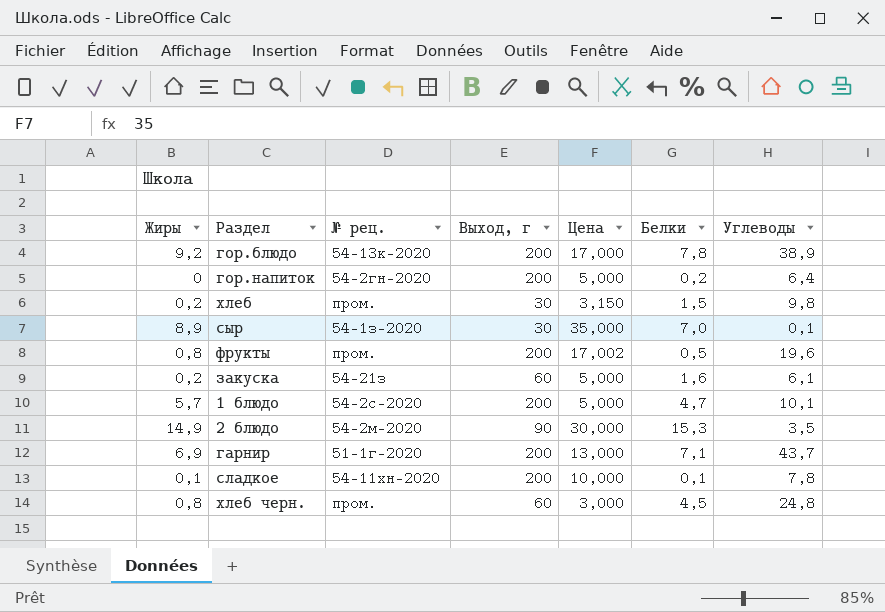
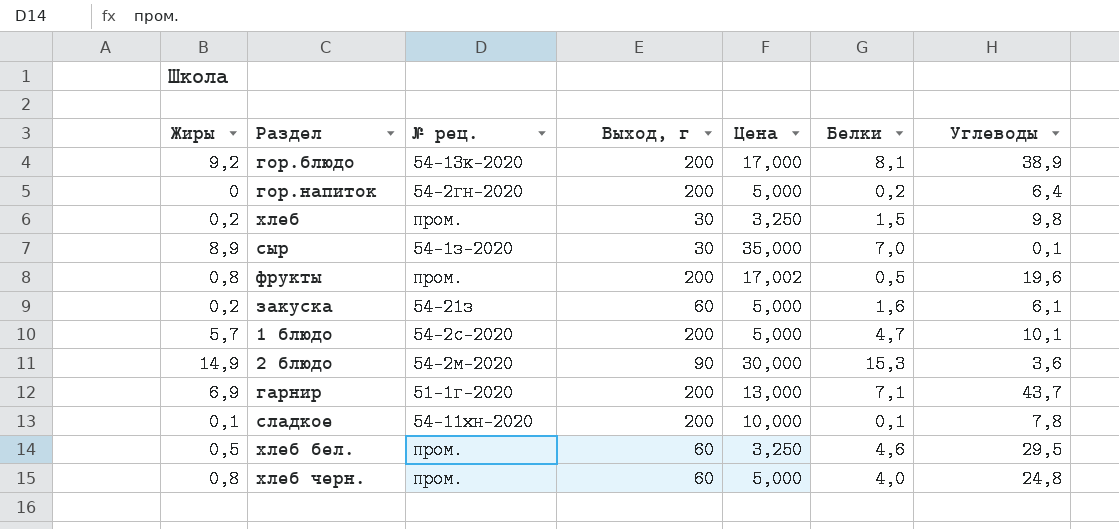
гор.блюдо | Белки: 7,8 -> 8,1
хлеб | Цена: 3,150 -> 3,250
2 блюдо | Углеводы: 3,5 -> 3,6
row хлеб бел.: none -> 0,5 | пром. | 60 | 3,250 | 4,6 | 29,5
хлеб черн. | Цена: 3,000 -> 5,000
хлеб черн. | Белки: 4,5 -> 4,0

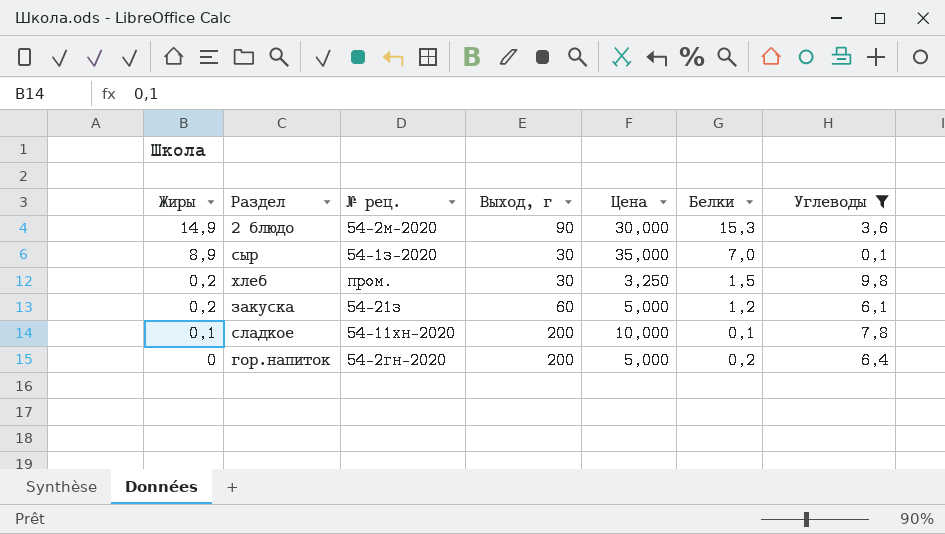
filter: none -> Углеводы <= 9,8
row order: none -> Жиры descending
закуска | Белки: 1,6 -> 1,2

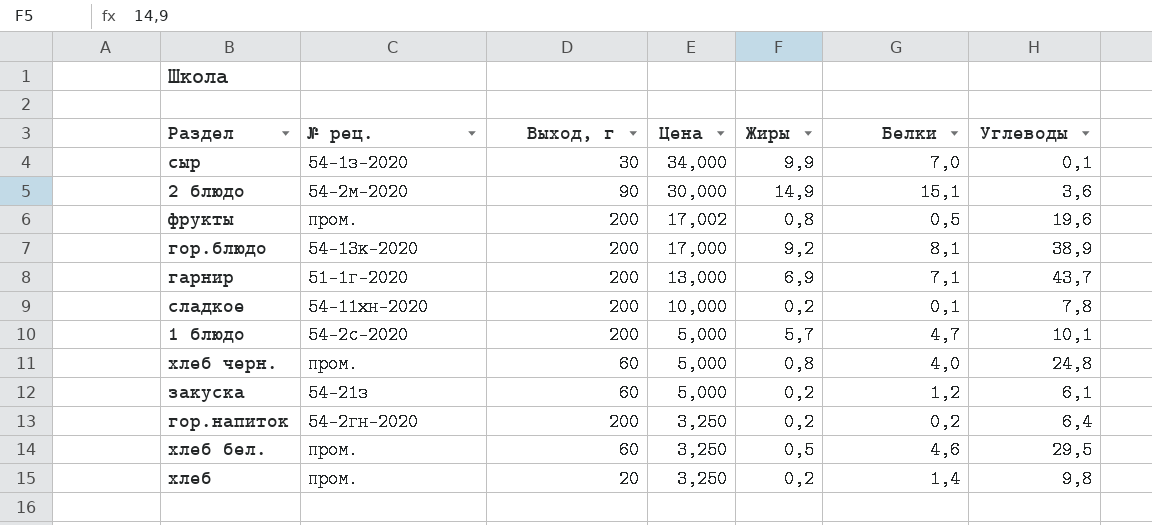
filter: Углеводы <= 9,8 -> none
row order: Жиры descending -> Цена descending
column Жиры | position: 1 -> 5
сыр | Цена: 35,000 -> 34,000
сыр | Жиры: 8,9 -> 9,9
2 блюдо | Белки: 15,3 -> 15,1
сладкое | Жиры: 0,1 -> 0,2
гор.напиток | Цена: 5,000 -> 3,250
гор.напиток | Жиры: 0 -> 0,2
хлеб | Выход, г: 30 -> 20
хлеб | Белки: 1,5 -> 1,4

